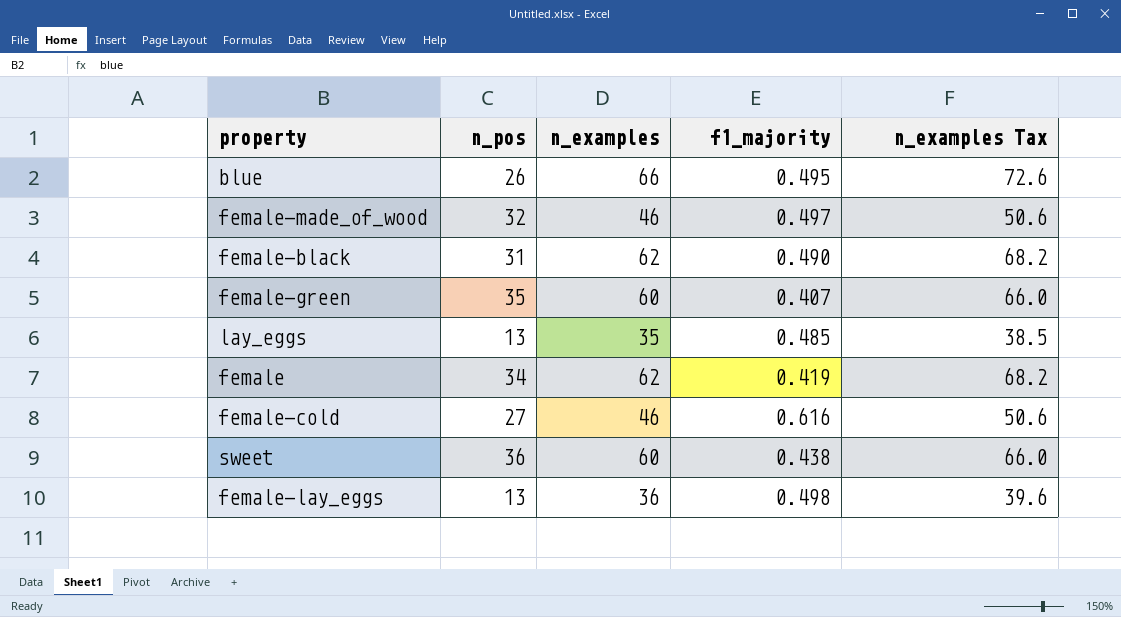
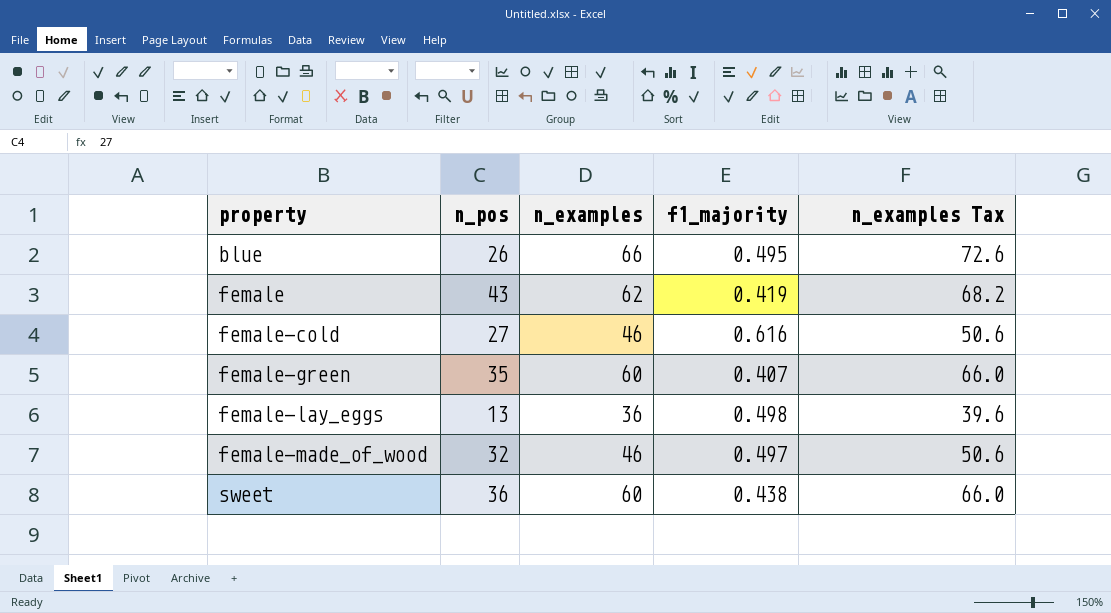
row order: none -> property ascending
row female-black: 31 | 62 | 0.490 | 68.2 -> none
row lay_eggs: 13 | 35 | 0.485 | 38.5 -> none
female | n_pos: 34 -> 43

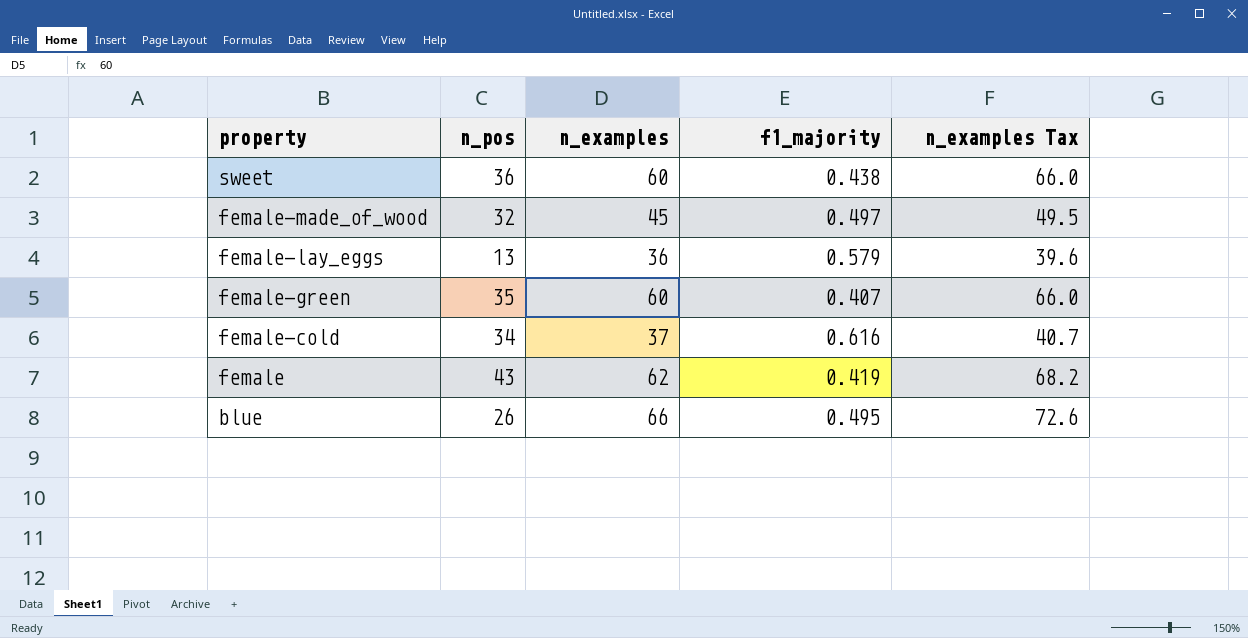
row order: property ascending -> property descending
female-made_of_wood | n_examples: 46 -> 45
female-made_of_wood | n_examples Tax: 50.6 -> 49.5
female-lay_eggs | f1_majority: 0.498 -> 0.579
female-cold | n_pos: 27 -> 34
female-cold | n_examples: 46 -> 37
female-cold | n_examples Tax: 50.6 -> 40.7

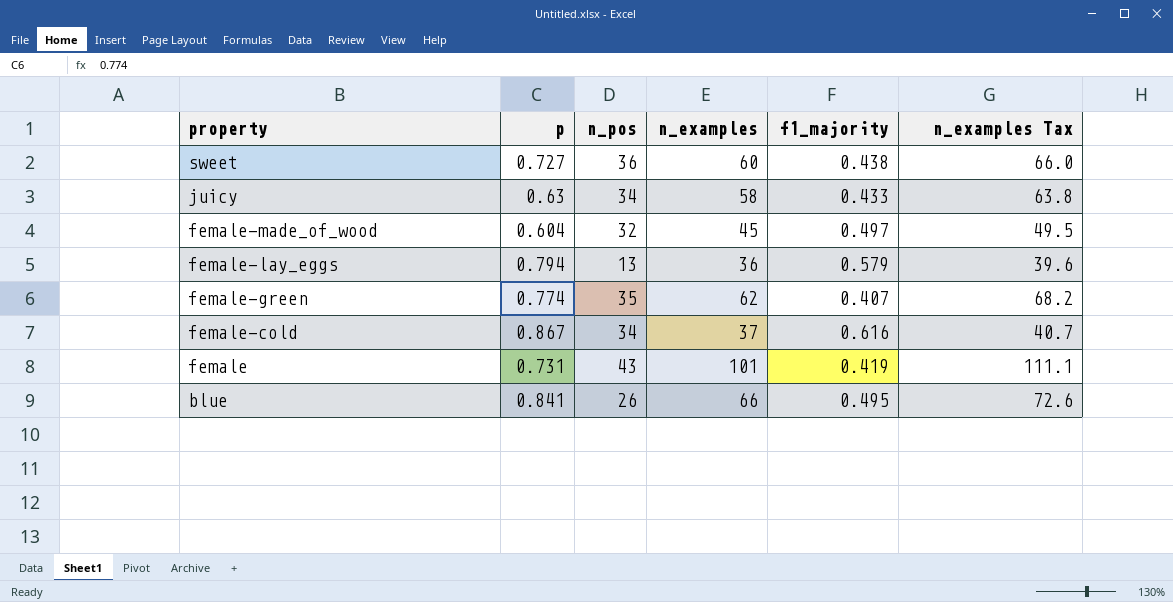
column p | position: none -> 2
row juicy: none -> 0.63 | 34 | 58 | 0.433 | 63.8
female-green | n_examples: 60 -> 62
female-green | n_examples Tax: 66.0 -> 68.2
female | n_examples: 62 -> 101
female | n_examples Tax: 68.2 -> 111.1

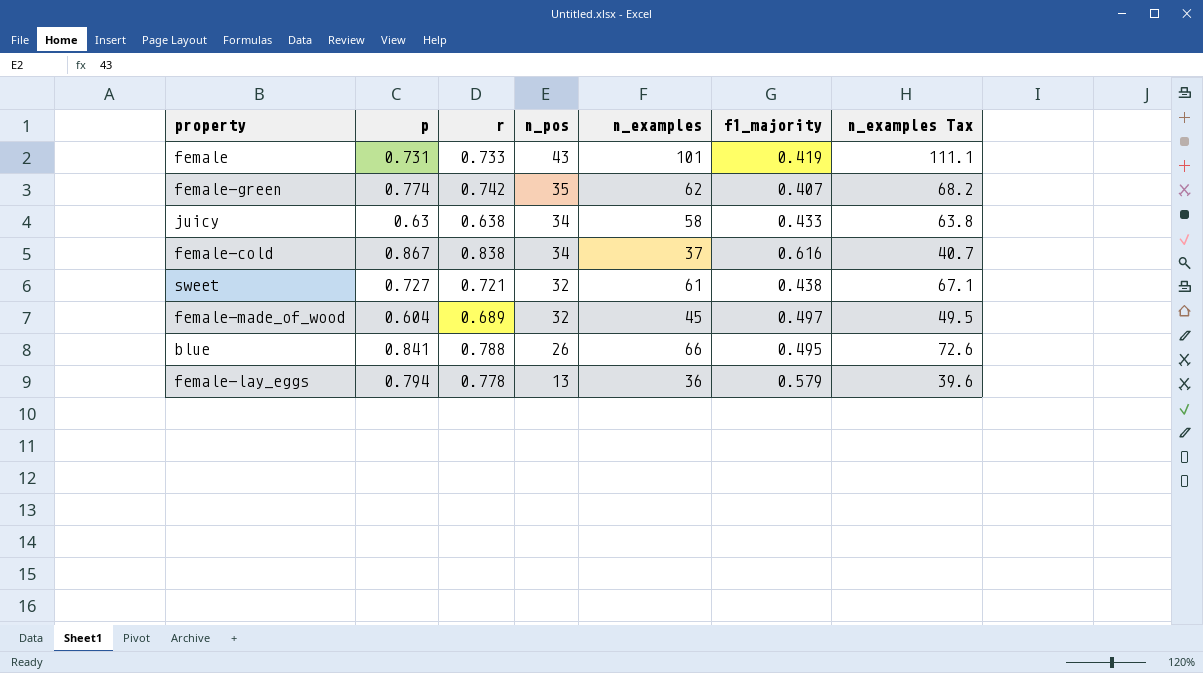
row order: property descending -> n_pos descending
column r | position: none -> 3
sweet | n_pos: 36 -> 32
sweet | n_examples: 60 -> 61
sweet | n_examples Tax: 66.0 -> 67.1

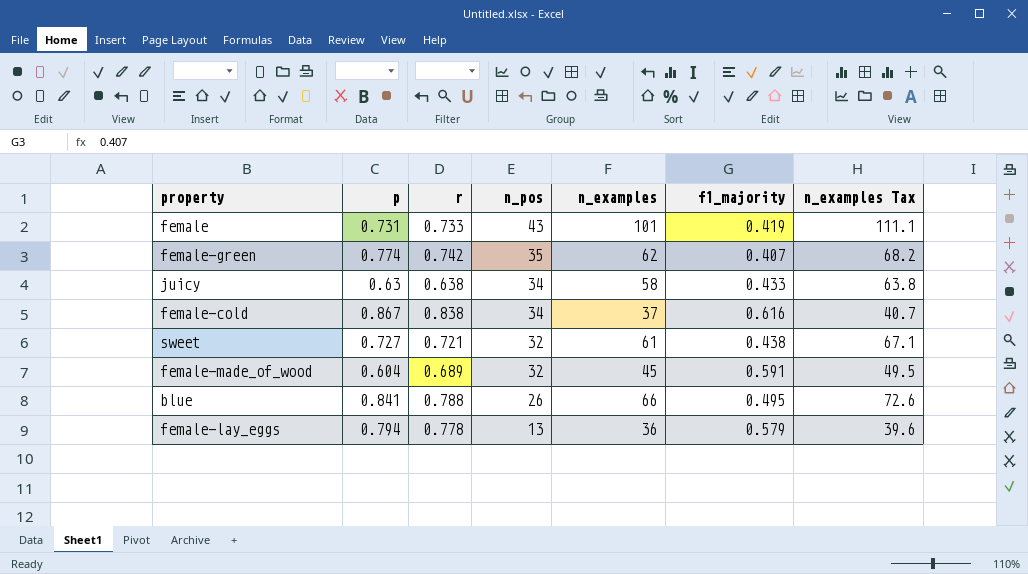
female-made_of_wood | f1_majority: 0.497 -> 0.591

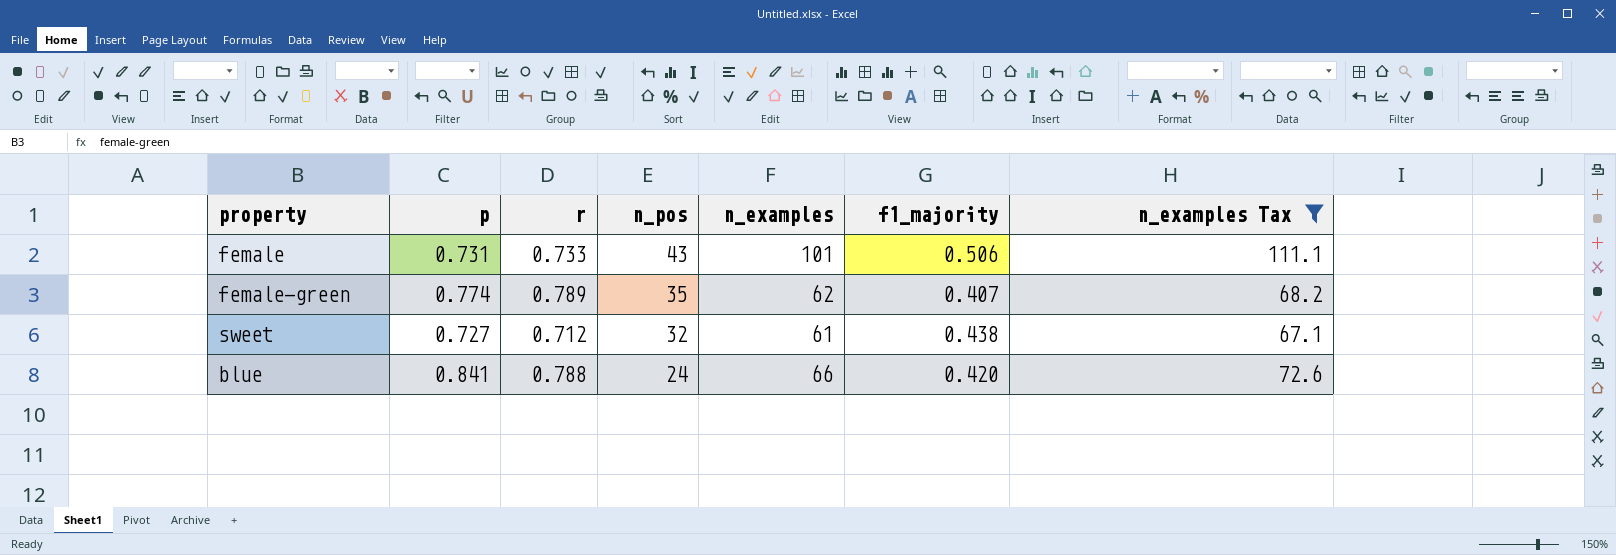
filter: none -> n_examples Tax >= 67.1
female | f1_majority: 0.419 -> 0.506
female-green | r: 0.742 -> 0.789
sweet | r: 0.721 -> 0.712
blue | n_pos: 26 -> 24
blue | f1_majority: 0.495 -> 0.420

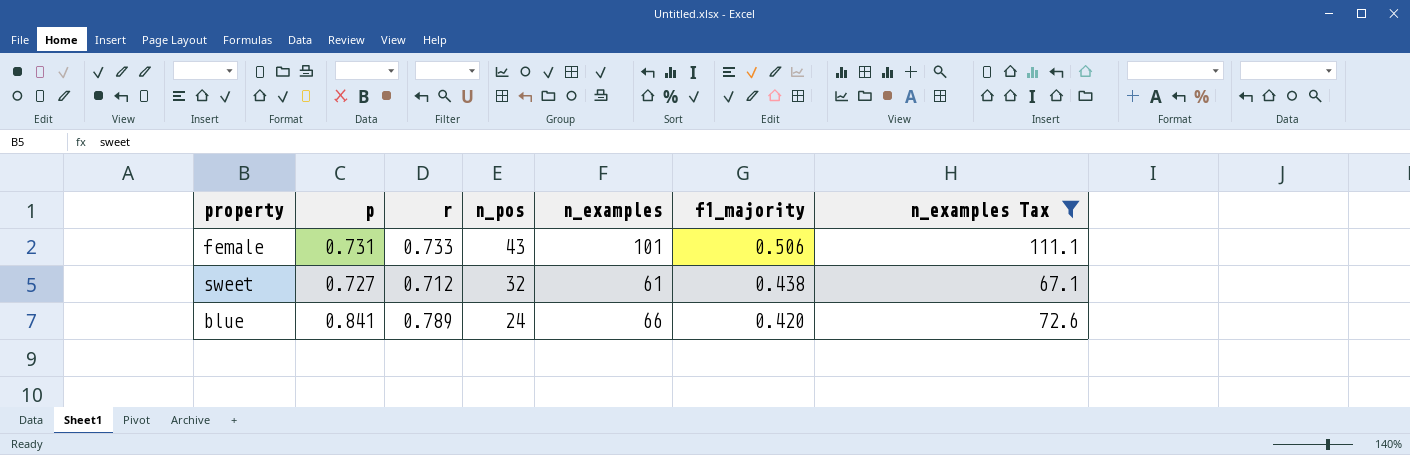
row female-green: 0.774 | 0.789 | 35 | 62 | 0.407 | 68.2 -> none
blue | r: 0.788 -> 0.789

